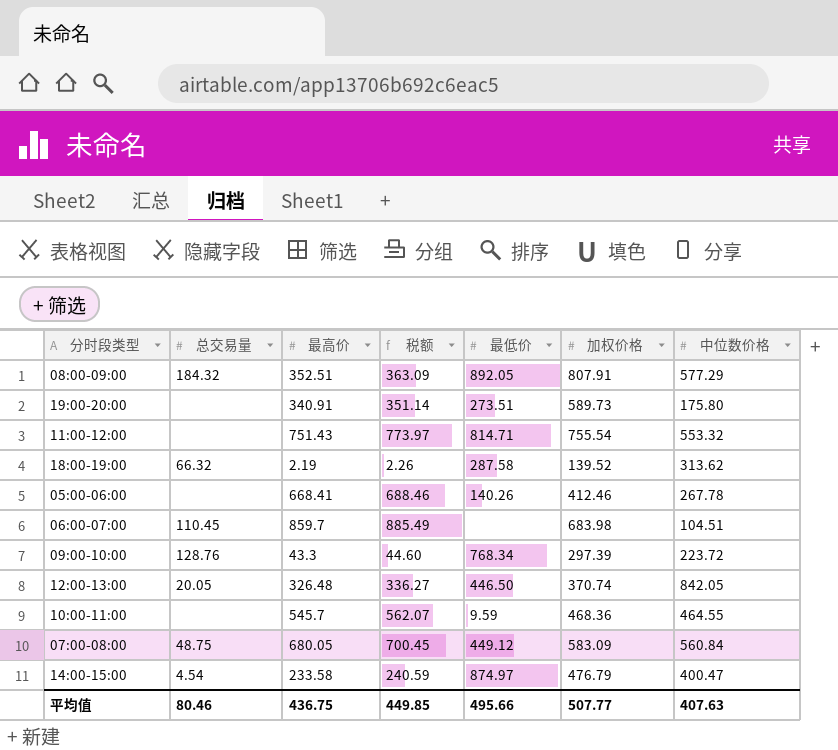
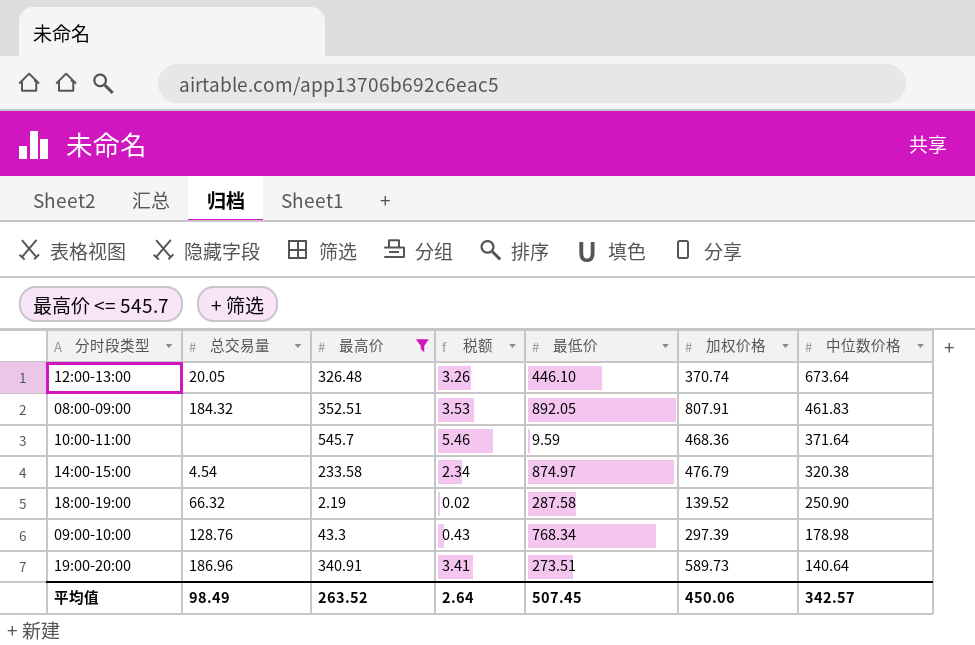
filter: none -> 最高价 <= 545.7
row order: none -> 中位数价格 descending
column 税额 | formula: [最高价] * 1.03 -> [最高价] * 0.01
12:00-13:00 | 最低价: 446.50 -> 446.10
12:00-13:00 | 中位数价格: 842.05 -> 673.64
08:00-09:00 | 中位数价格: 577.29 -> 461.83
10:00-11:00 | 中位数价格: 464.55 -> 371.64
14:00-15:00 | 中位数价格: 400.47 -> 320.38
18:00-19:00 | 中位数价格: 313.62 -> 250.90
09:00-10:00 | 中位数价格: 223.72 -> 178.98
19:00-20:00 | 总交易量: none -> 186.96
19:00-20:00 | 中位数价格: 175.80 -> 140.64
平均值 | 总交易量: 80.46 -> 98.49
平均值 | 最高价: 436.75 -> 263.52
平均值 | 税额: 449.85 -> 2.64
平均值 | 最低价: 495.66 -> 507.45
平均值 | 加权价格: 507.77 -> 450.06
平均值 | 中位数价格: 407.63 -> 342.57

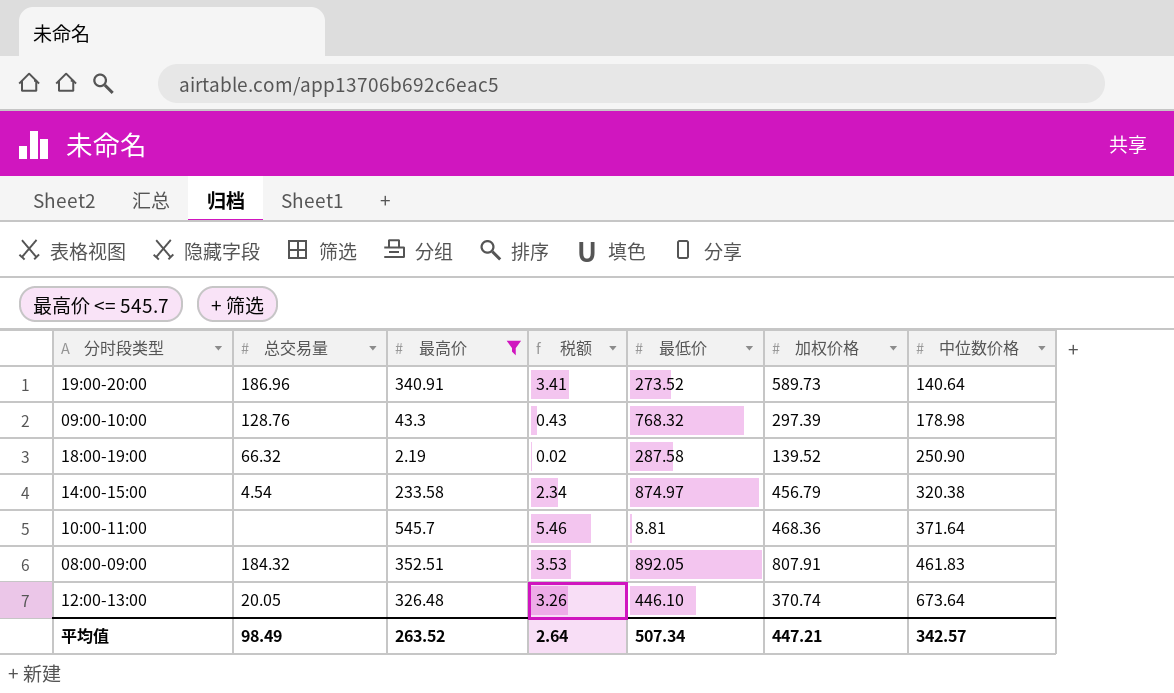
row order: 中位数价格 descending -> 中位数价格 ascending
19:00-20:00 | 最低价: 273.51 -> 273.52
09:00-10:00 | 最低价: 768.34 -> 768.32
14:00-15:00 | 加权价格: 476.79 -> 456.79
10:00-11:00 | 最低价: 9.59 -> 8.81
平均值 | 最低价: 507.45 -> 507.34
平均值 | 加权价格: 450.06 -> 447.21

